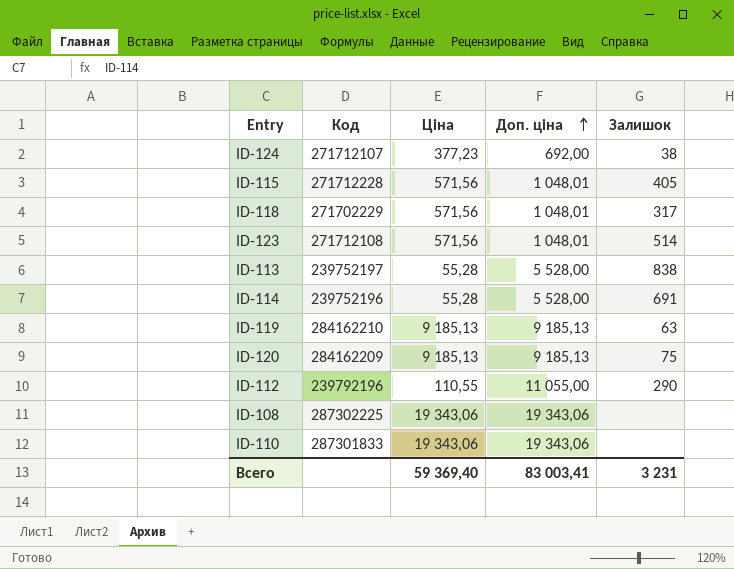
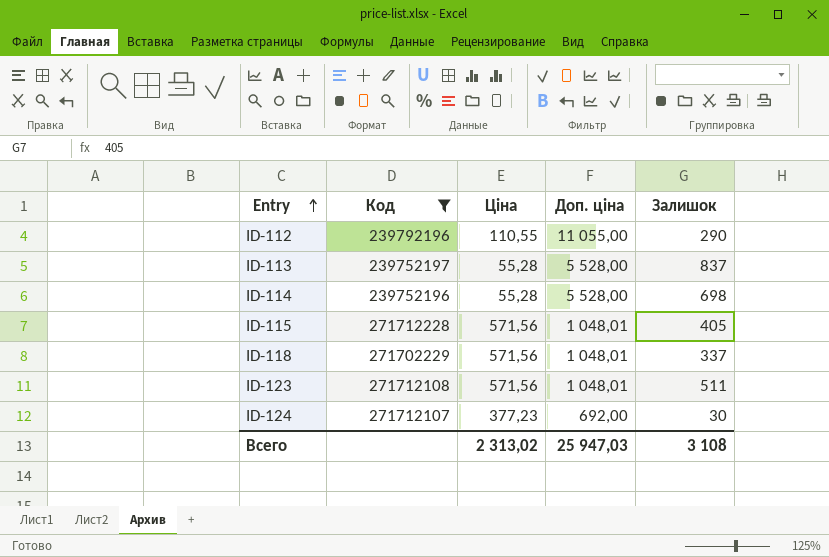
filter: none -> Код <= 271712228
row order: Доп. ціна ascending -> Entry ascending
ID-113 | Залишок: 838 -> 837
ID-114 | Залишок: 691 -> 698
ID-118 | Залишок: 317 -> 337
ID-123 | Залишок: 514 -> 511
ID-124 | Залишок: 38 -> 30
Всего | Ціна: 59 369,40 -> 2 313,02
Всего | Доп. ціна: 83 003,41 -> 25 947,03
Всего | Залишок: 3 231 -> 3 108

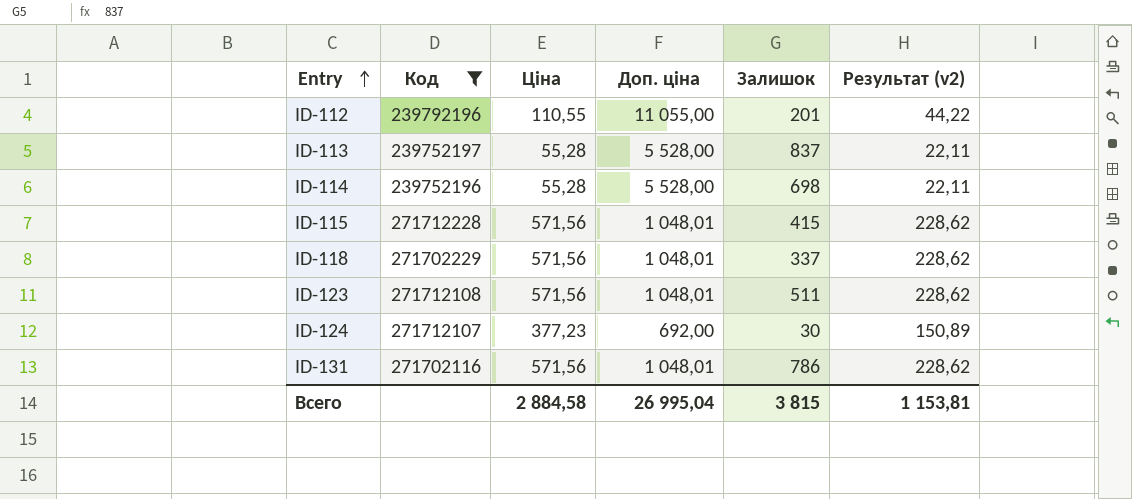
column Результат (v2) | formula: none -> [Ціна] * 0,4
ID-112 | Залишок: 290 -> 201
ID-115 | Залишок: 405 -> 415
row ID-131: none -> 271702116 | 571,56 | 1 048,01 | 786 | 228,62
Всего | Ціна: 2 313,02 -> 2 884,58
Всего | Доп. ціна: 25 947,03 -> 26 995,04
Всего | Залишок: 3 108 -> 3 815

